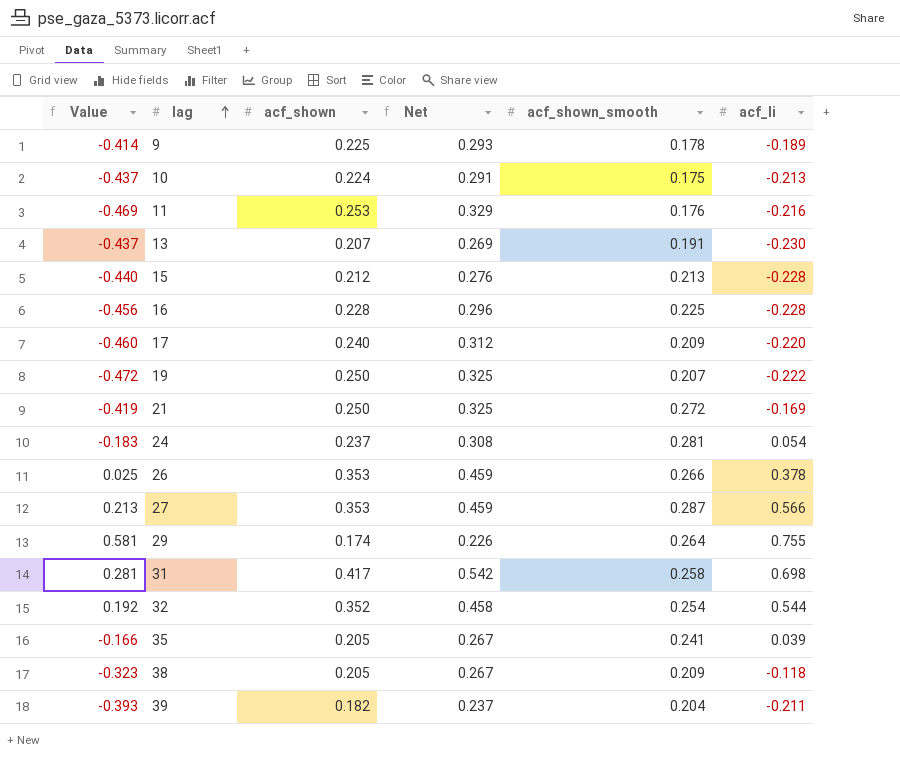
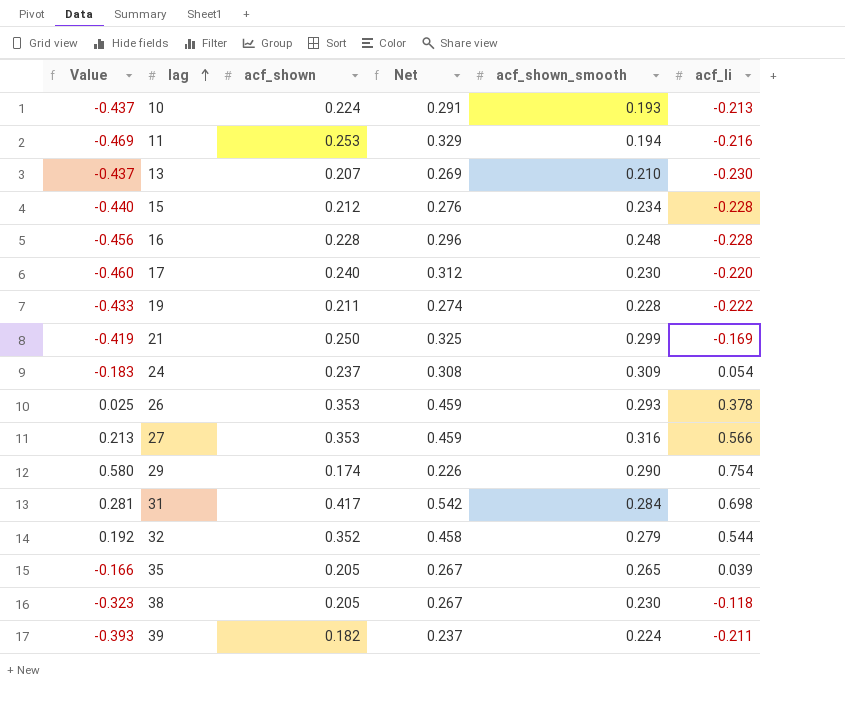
row 9: -0.414 | 0.225 | 0.293 | 0.178 | -0.189 -> none
10 | acf_shown_smooth: 0.175 -> 0.193
11 | acf_shown_smooth: 0.176 -> 0.194
13 | acf_shown_smooth: 0.191 -> 0.210
15 | acf_shown_smooth: 0.213 -> 0.234
16 | acf_shown_smooth: 0.225 -> 0.248
17 | acf_shown_smooth: 0.209 -> 0.230
19 | Value: -0.472 -> -0.433
19 | acf_shown: 0.250 -> 0.211
19 | Net: 0.325 -> 0.274
19 | acf_shown_smooth: 0.207 -> 0.228
21 | acf_shown_smooth: 0.272 -> 0.299
24 | acf_shown_smooth: 0.281 -> 0.309
26 | acf_shown_smooth: 0.266 -> 0.293
27 | acf_shown_smooth: 0.287 -> 0.316
29 | Value: 0.581 -> 0.580
29 | acf_shown_smooth: 0.264 -> 0.290
29 | acf_li: 0.755 -> 0.754
31 | acf_shown_smooth: 0.258 -> 0.284
32 | acf_shown_smooth: 0.254 -> 0.279
35 | acf_shown_smooth: 0.241 -> 0.265
38 | acf_shown_smooth: 0.209 -> 0.230
39 | acf_shown_smooth: 0.204 -> 0.224

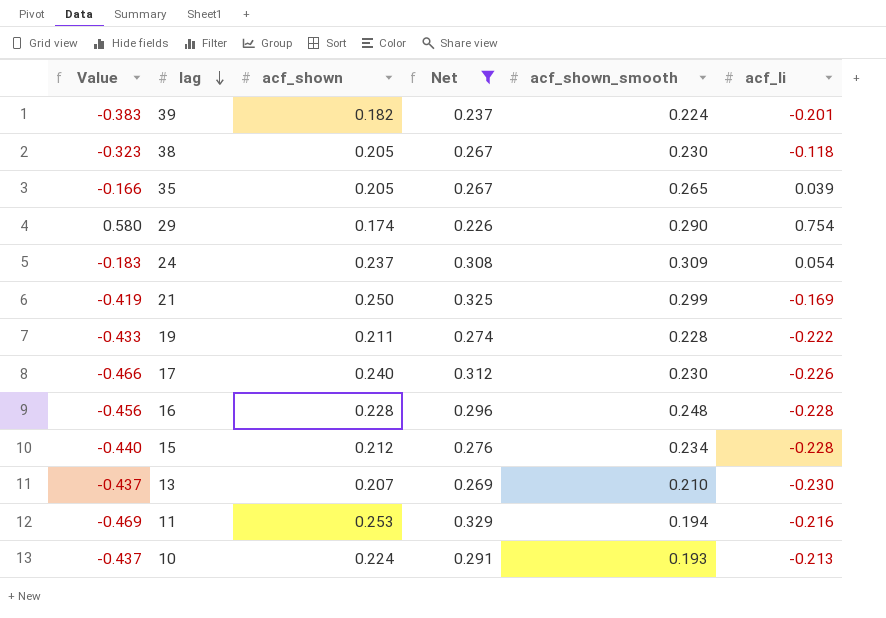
filter: none -> Net <= 0.329
row order: lag ascending -> lag descending
39 | Value: -0.393 -> -0.383
39 | acf_li: -0.211 -> -0.201
17 | Value: -0.460 -> -0.466
17 | acf_li: -0.220 -> -0.226

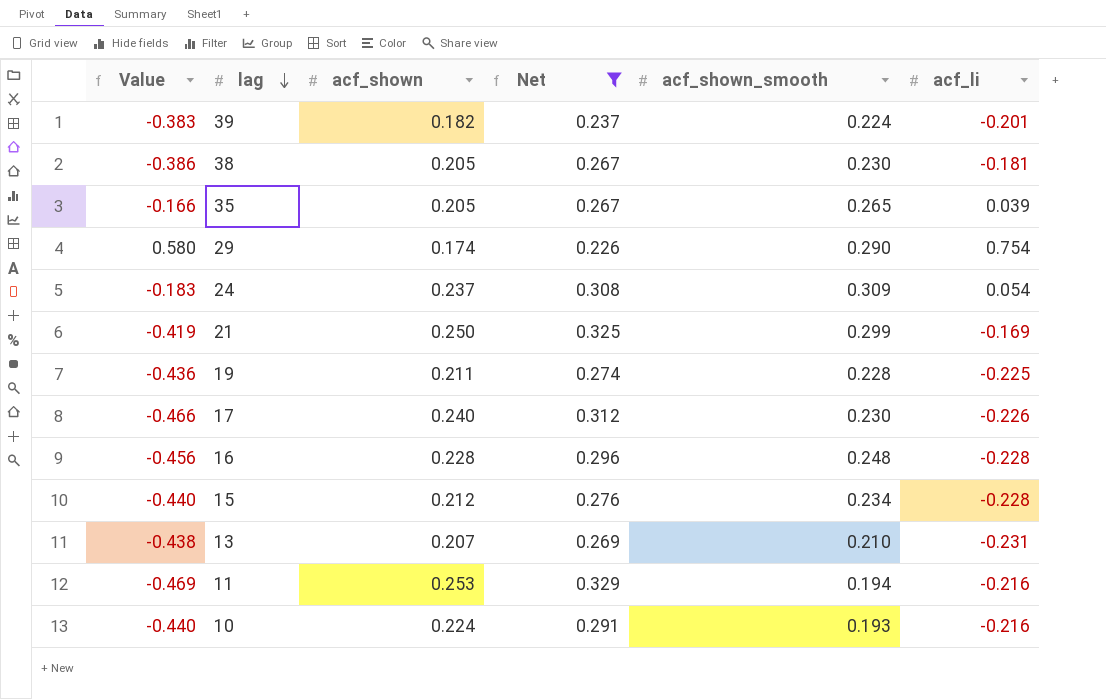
38 | Value: -0.323 -> -0.386
38 | acf_li: -0.118 -> -0.181
19 | Value: -0.433 -> -0.436
19 | acf_li: -0.222 -> -0.225
13 | Value: -0.437 -> -0.438
13 | acf_li: -0.230 -> -0.231
10 | Value: -0.437 -> -0.440
10 | acf_li: -0.213 -> -0.216

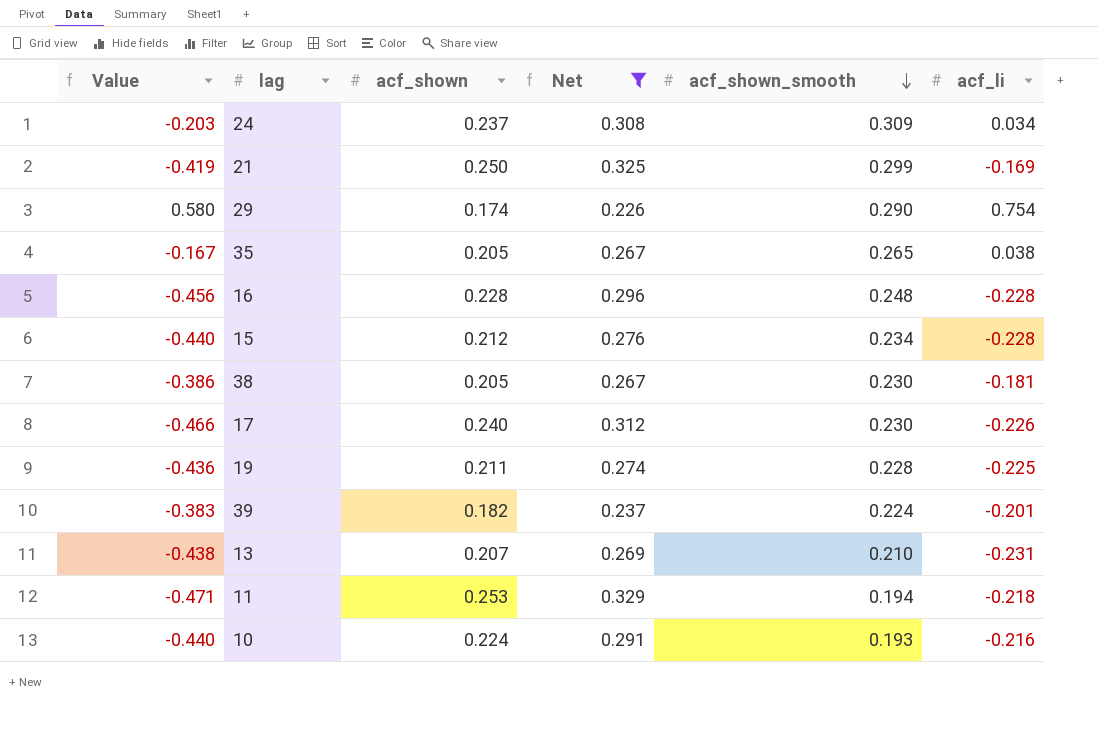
row order: lag descending -> acf_shown_smooth descending
24 | Value: -0.183 -> -0.203
24 | acf_li: 0.054 -> 0.034
35 | Value: -0.166 -> -0.167
35 | acf_li: 0.039 -> 0.038
11 | Value: -0.469 -> -0.471
11 | acf_li: -0.216 -> -0.218

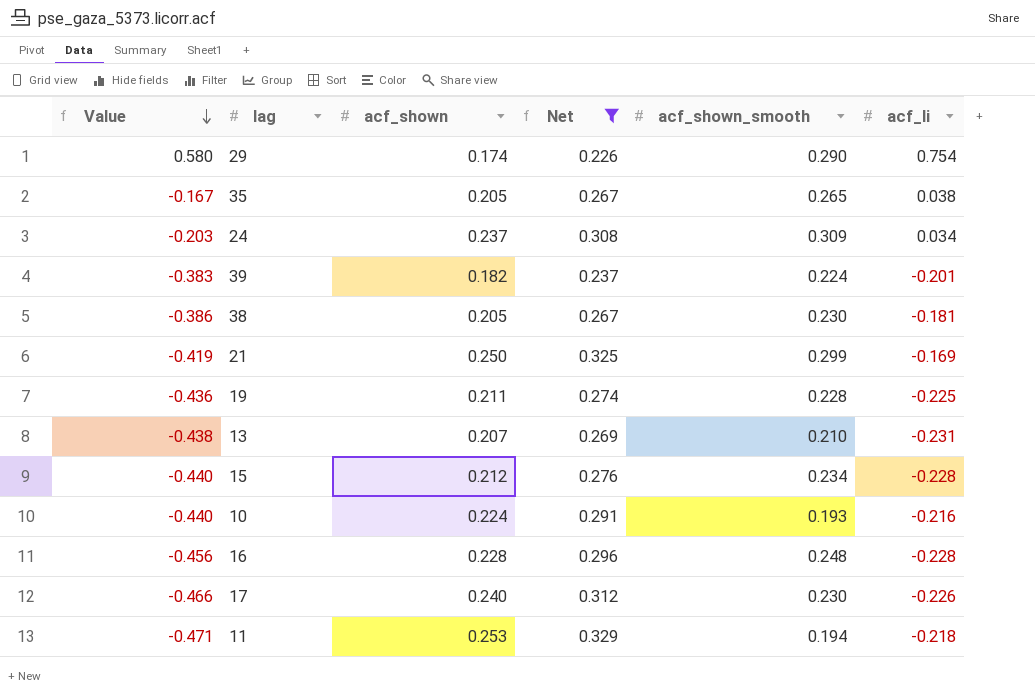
row order: acf_shown_smooth descending -> Value descending

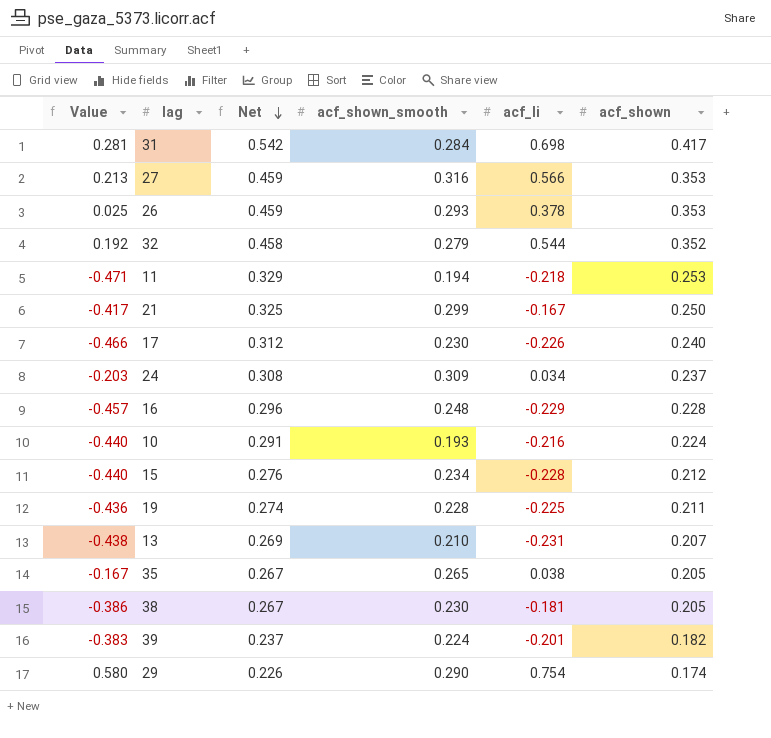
filter: Net <= 0.329 -> none
row order: Value descending -> Net descending
column acf_shown | position: 3 -> 6
21 | Value: -0.419 -> -0.417
21 | acf_li: -0.169 -> -0.167
16 | Value: -0.456 -> -0.457
16 | acf_li: -0.228 -> -0.229

